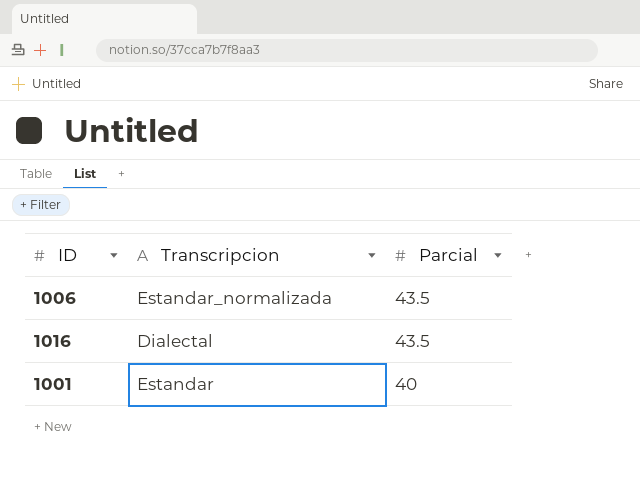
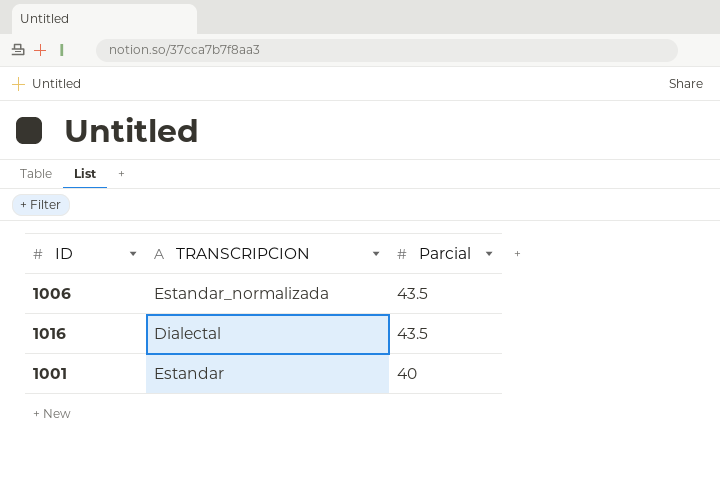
column name: Transcripcion -> TRANSCRIPCION

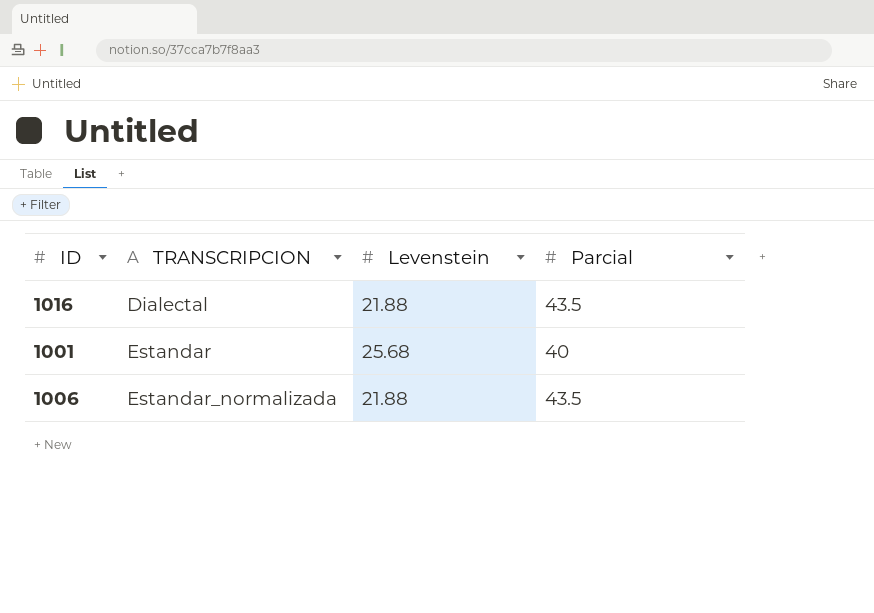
row order: Parcial descending -> TRANSCRIPCION ascending
column Levenstein | position: none -> 3

